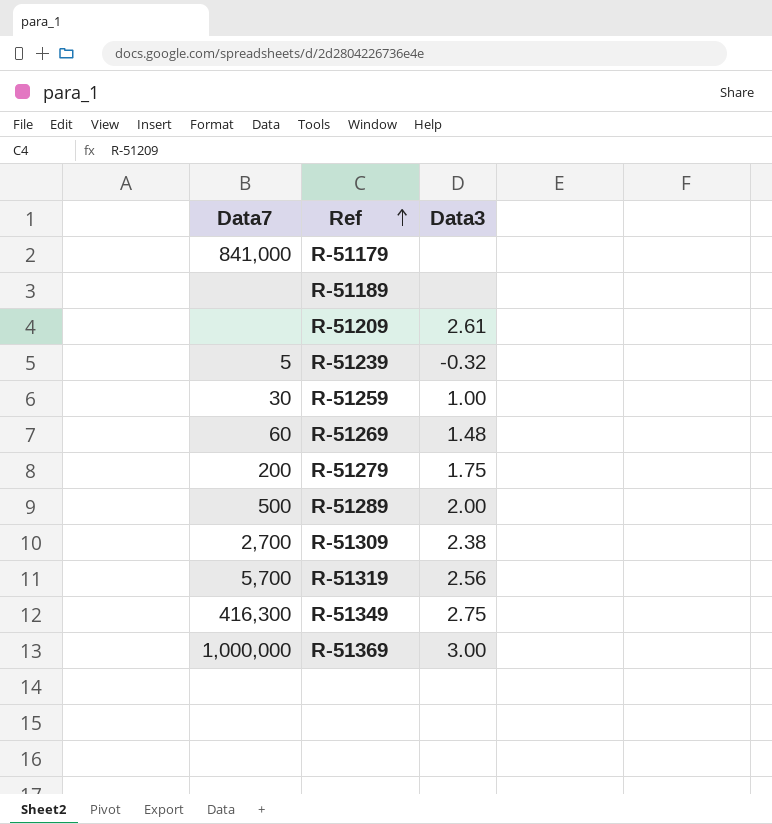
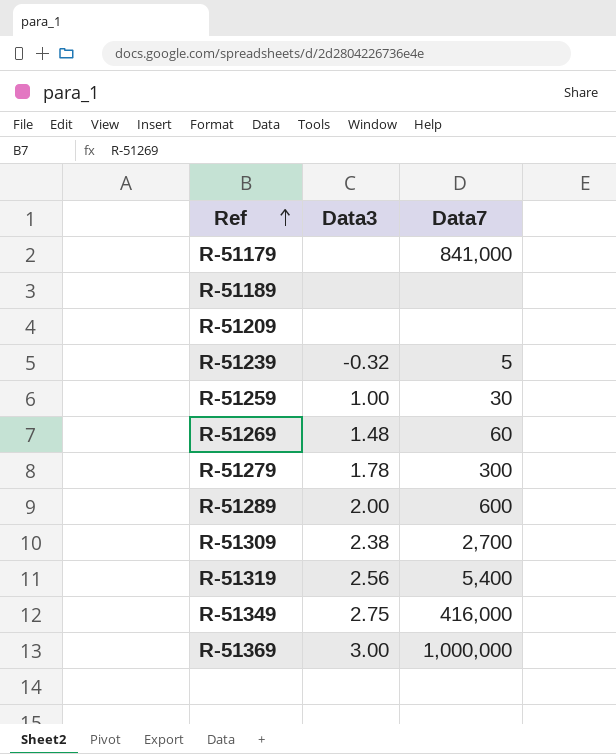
column Data7 | position: 1 -> 3
R-51209 | Data3: 2.61 -> none
R-51279 | Data3: 1.75 -> 1.78
R-51279 | Data7: 200 -> 300
R-51289 | Data7: 500 -> 600
R-51319 | Data7: 5,700 -> 5,400
R-51349 | Data7: 416,300 -> 416,000

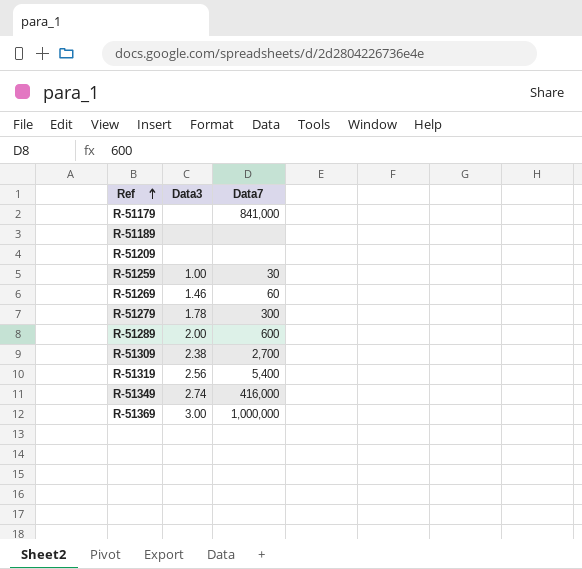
row R-51239: -0.32 | 5 -> none
R-51269 | Data3: 1.48 -> 1.46
R-51349 | Data3: 2.75 -> 2.74

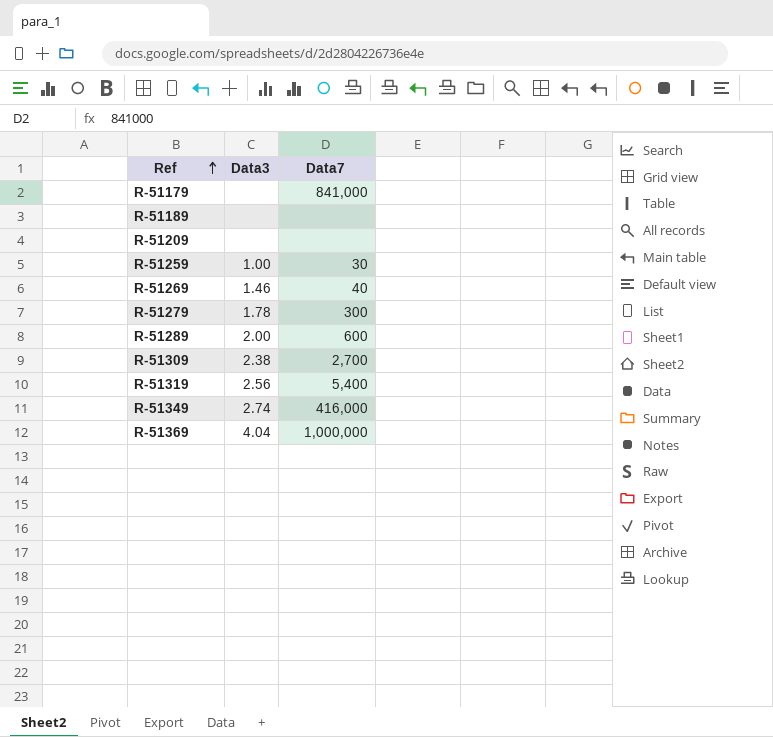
R-51269 | Data7: 60 -> 40
R-51369 | Data3: 3.00 -> 4.04

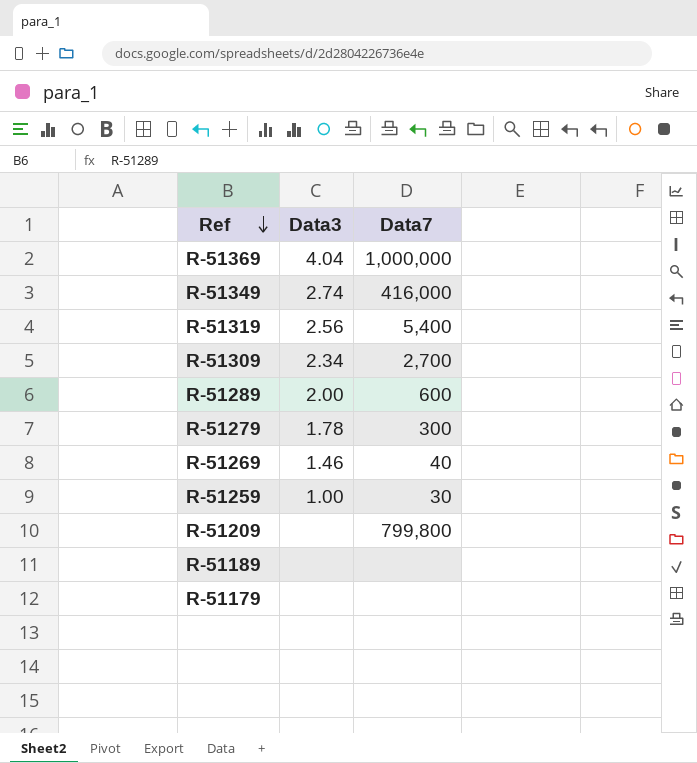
row order: Ref ascending -> Ref descending
R-51309 | Data3: 2.38 -> 2.34
R-51209 | Data7: none -> 799,800
R-51179 | Data7: 841,000 -> none

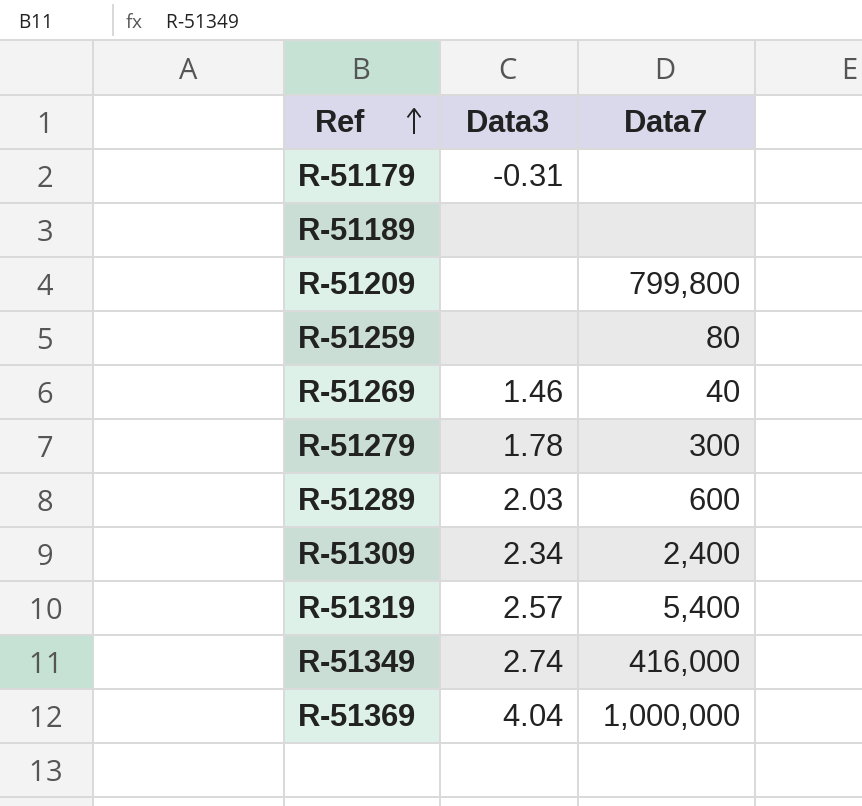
row order: Ref descending -> Ref ascending
R-51179 | Data3: none -> -0.31
R-51259 | Data3: 1.00 -> none
R-51259 | Data7: 30 -> 80
R-51289 | Data3: 2.00 -> 2.03
R-51309 | Data7: 2,700 -> 2,400
R-51319 | Data3: 2.56 -> 2.57

